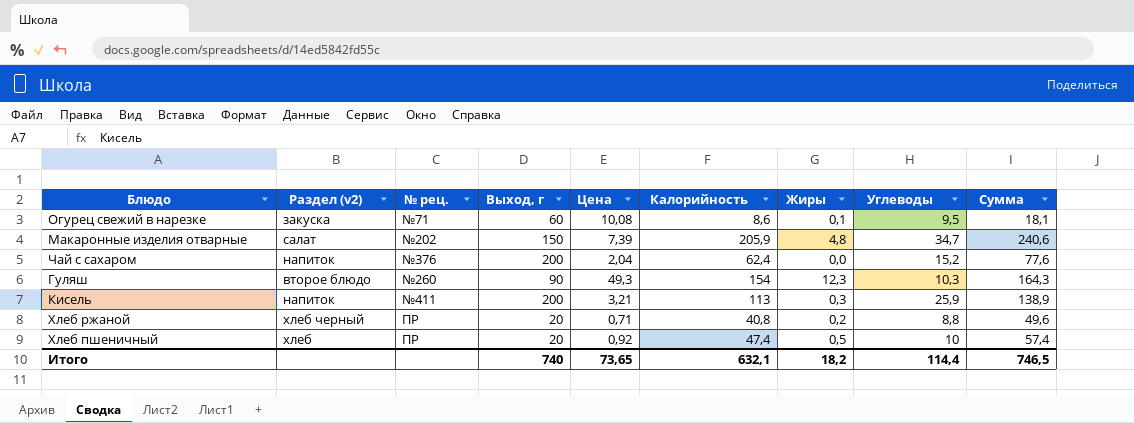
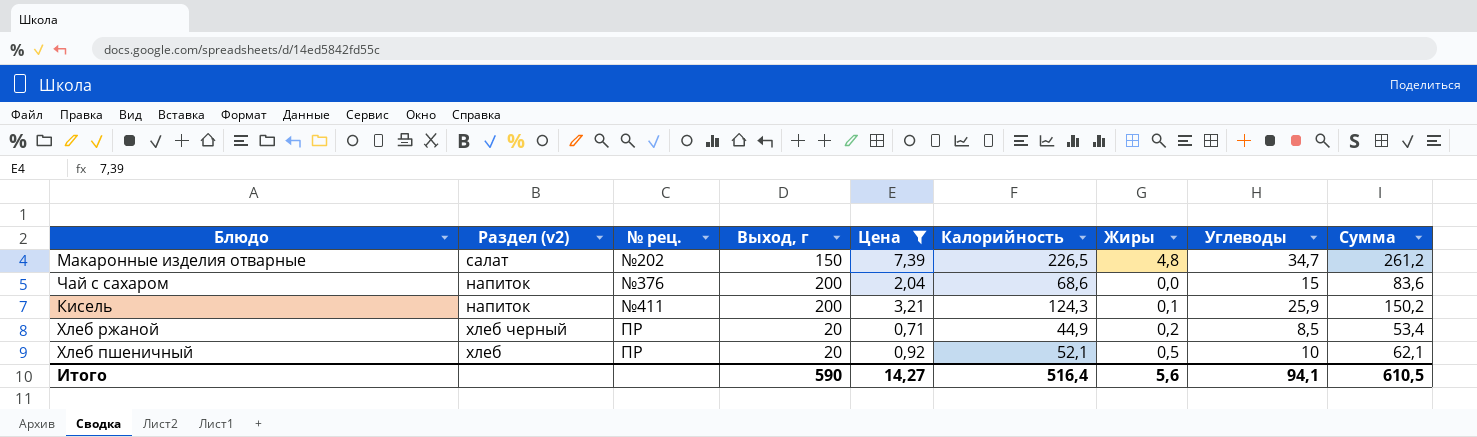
filter: none -> Цена <= 7,39
Макаронные изделия отварные | Калорийность: 205,9 -> 226,5
Макаронные изделия отварные | Сумма: 240,6 -> 261,2
Чай с сахаром | Калорийность: 62,4 -> 68,6
Чай с сахаром | Углеводы: 15,2 -> 15
Чай с сахаром | Сумма: 77,6 -> 83,6
Кисель | Калорийность: 113 -> 124,3
Кисель | Жиры: 0,3 -> 0,1
Кисель | Сумма: 138,9 -> 150,2
Хлеб ржаной | Калорийность: 40,8 -> 44,9
Хлеб ржаной | Углеводы: 8,8 -> 8,5
Хлеб ржаной | Сумма: 49,6 -> 53,4
Хлеб пшеничный | Калорийность: 47,4 -> 52,1
Хлеб пшеничный | Сумма: 57,4 -> 62,1
Итого | Выход, г: 740 -> 590
Итого | Цена: 73,65 -> 14,27
Итого | Калорийность: 632,1 -> 516,4
Итого | Жиры: 18,2 -> 5,6
Итого | Углеводы: 114,4 -> 94,1
Итого | Сумма: 746,5 -> 610,5

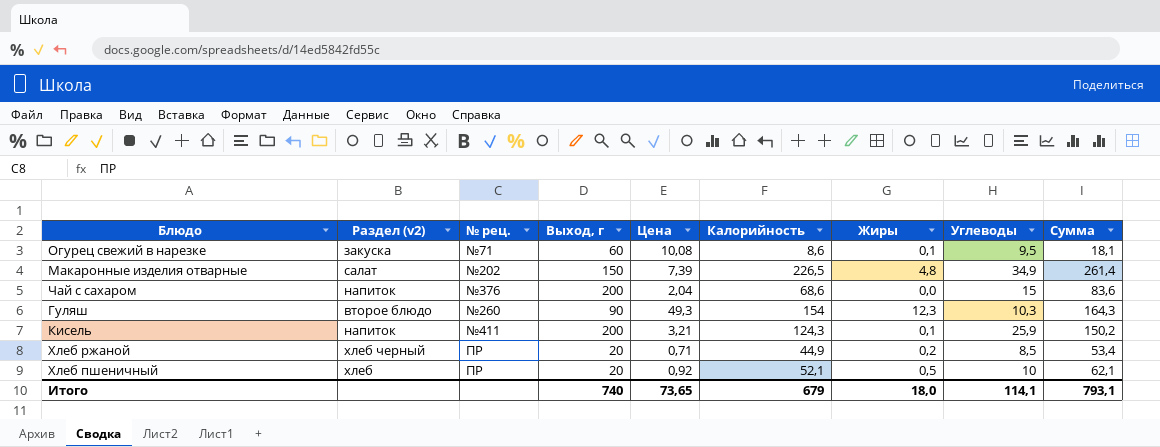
filter: Цена <= 7,39 -> none
Макаронные изделия отварные | Углеводы: 34,7 -> 34,9
Макаронные изделия отварные | Сумма: 261,2 -> 261,4
Итого | Выход, г: 590 -> 740
Итого | Цена: 14,27 -> 73,65
Итого | Калорийность: 516,4 -> 679
Итого | Жиры: 5,6 -> 18,0
Итого | Углеводы: 94,1 -> 114,1
Итого | Сумма: 610,5 -> 793,1

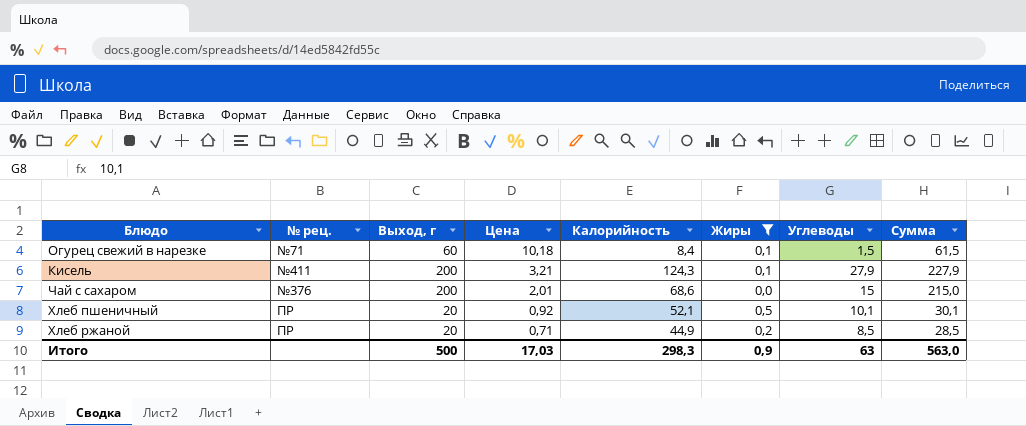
filter: none -> Жиры <= 0,5
row order: none -> Цена descending
column Раздел (v2) | position: 2 -> none
column Сумма | formula: [Калорийность] + [Углеводы] -> [Выход, г] + [Углеводы]
Огурец свежий в нарезке | Цена: 10,08 -> 10,18
Огурец свежий в нарезке | Калорийность: 8,6 -> 8,4
Огурец свежий в нарезке | Углеводы: 9,5 -> 1,5
Кисель | Углеводы: 25,9 -> 27,9
Чай с сахаром | Цена: 2,04 -> 2,01
Хлеб пшеничный | Углеводы: 10 -> 10,1
Итого | Выход, г: 740 -> 500
Итого | Цена: 73,65 -> 17,03
Итого | Калорийность: 679 -> 298,3
Итого | Жиры: 18,0 -> 0,9
Итого | Углеводы: 114,1 -> 63
Итого | Сумма: 793,1 -> 563,0

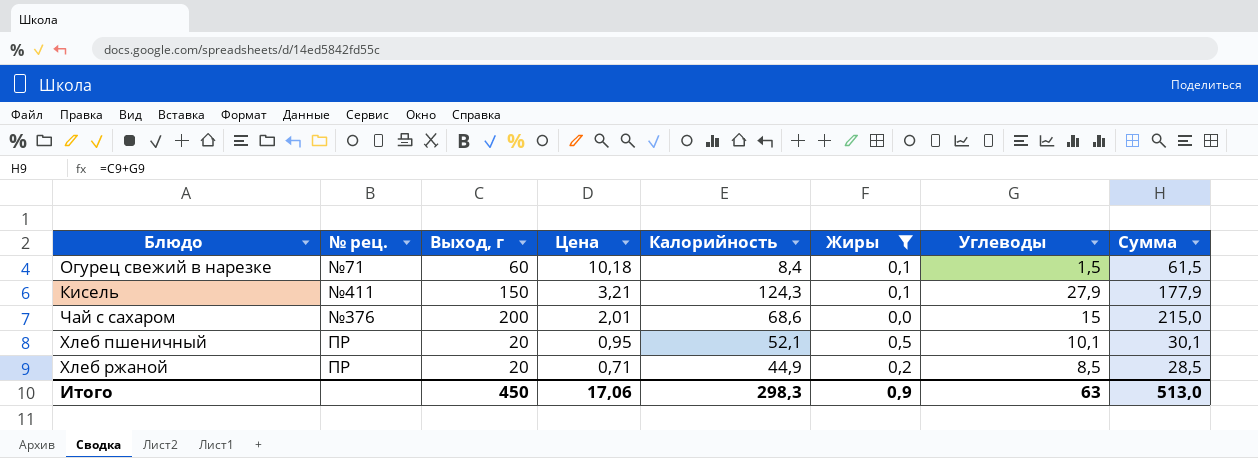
Кисель | Выход, г: 200 -> 150
Кисель | Сумма: 227,9 -> 177,9
Хлеб пшеничный | Цена: 0,92 -> 0,95
Итого | Выход, г: 500 -> 450
Итого | Цена: 17,03 -> 17,06
Итого | Сумма: 563,0 -> 513,0

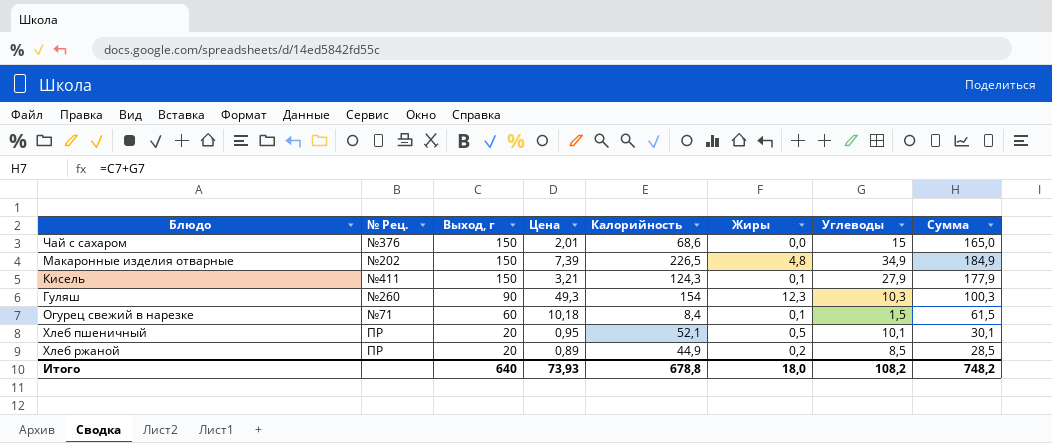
filter: Жиры <= 0,5 -> none
row order: Цена descending -> Выход, г descending
column name: № рец. -> № Рец.
Чай с сахаром | Выход, г: 200 -> 150
Чай с сахаром | Сумма: 215,0 -> 165,0
Хлеб ржаной | Цена: 0,71 -> 0,89
Итого | Выход, г: 450 -> 640
Итого | Цена: 17,06 -> 73,93
Итого | Калорийность: 298,3 -> 678,8
Итого | Жиры: 0,9 -> 18,0
Итого | Углеводы: 63 -> 108,2
Итого | Сумма: 513,0 -> 748,2

